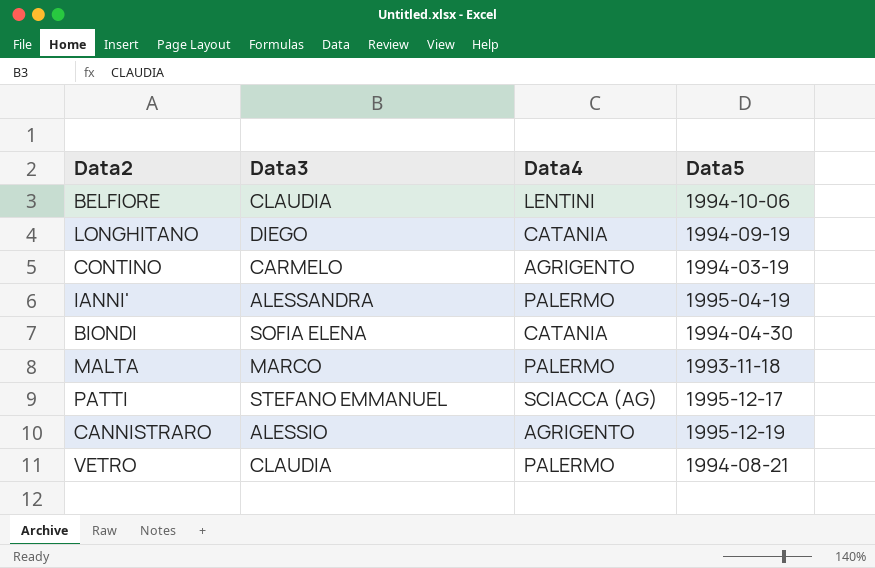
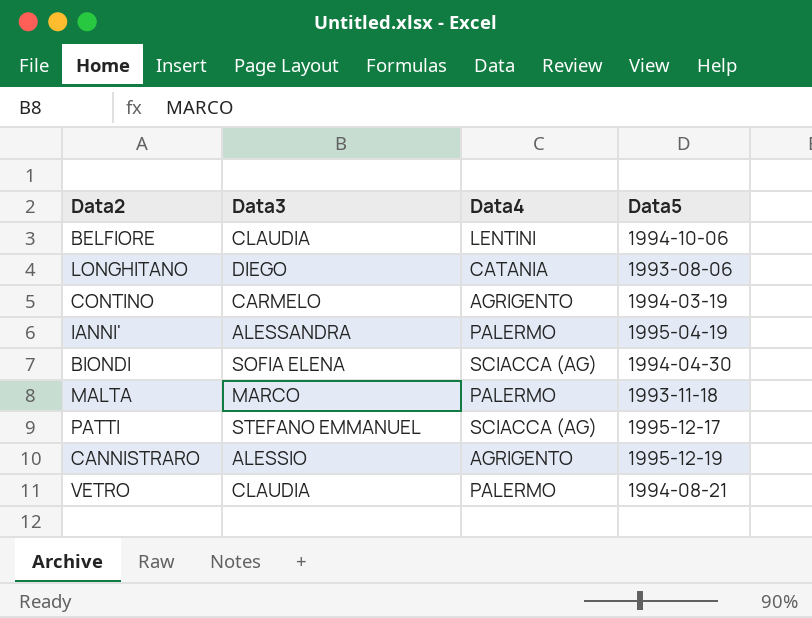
LONGHITANO | Data5: 1994-09-19 -> 1993-08-06
BIONDI | Data4: CATANIA -> SCIACCA (AG)

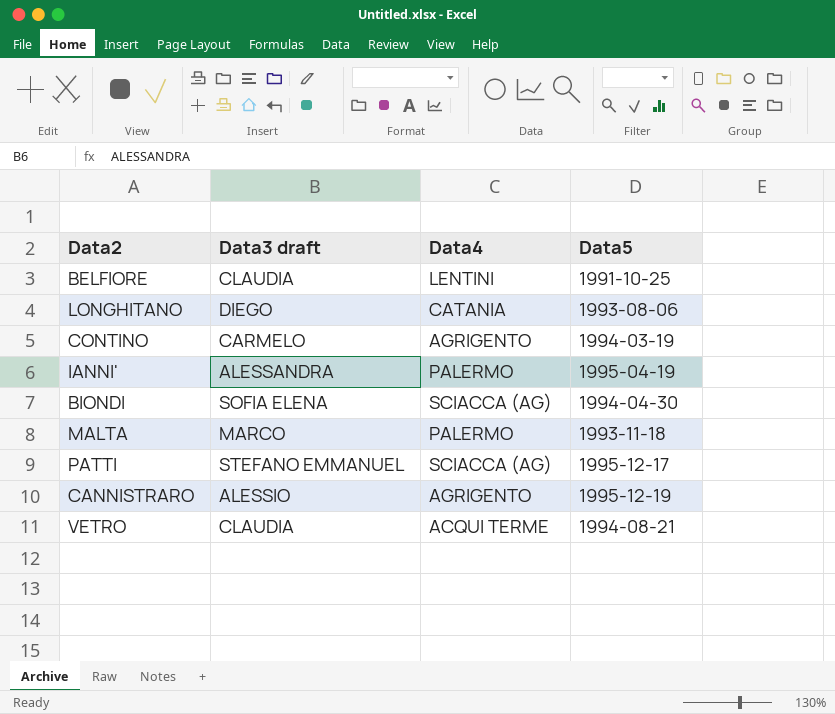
column name: Data3 -> Data3 draft
BELFIORE | Data5: 1994-10-06 -> 1991-10-25
VETRO | Data4: PALERMO -> ACQUI TERME

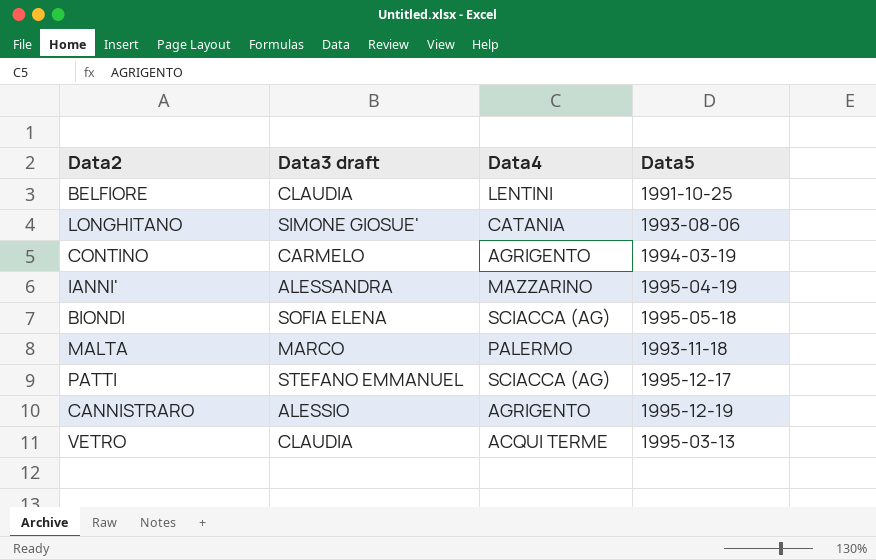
LONGHITANO | Data3 draft: DIEGO -> SIMONE GIOSUE'
IANNI' | Data4: PALERMO -> MAZZARINO
BIONDI | Data5: 1994-04-30 -> 1995-05-18
VETRO | Data5: 1994-08-21 -> 1995-03-13

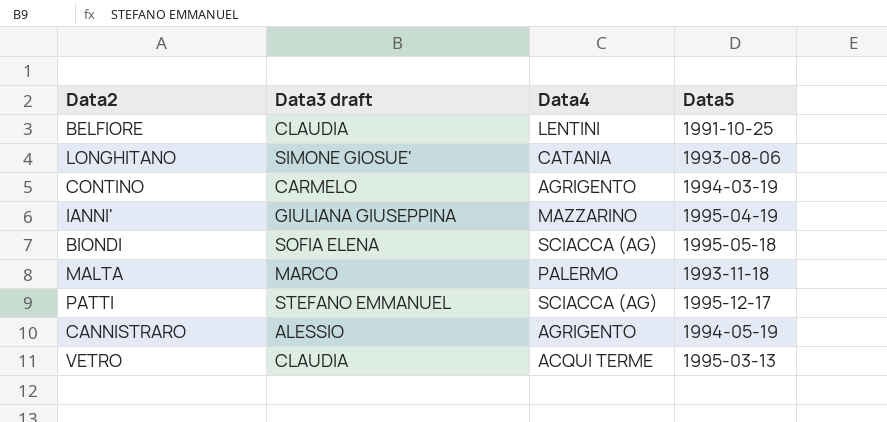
IANNI' | Data3 draft: ALESSANDRA -> GIULIANA GIUSEPPINA
CANNISTRARO | Data5: 1995-12-19 -> 1994-05-19

